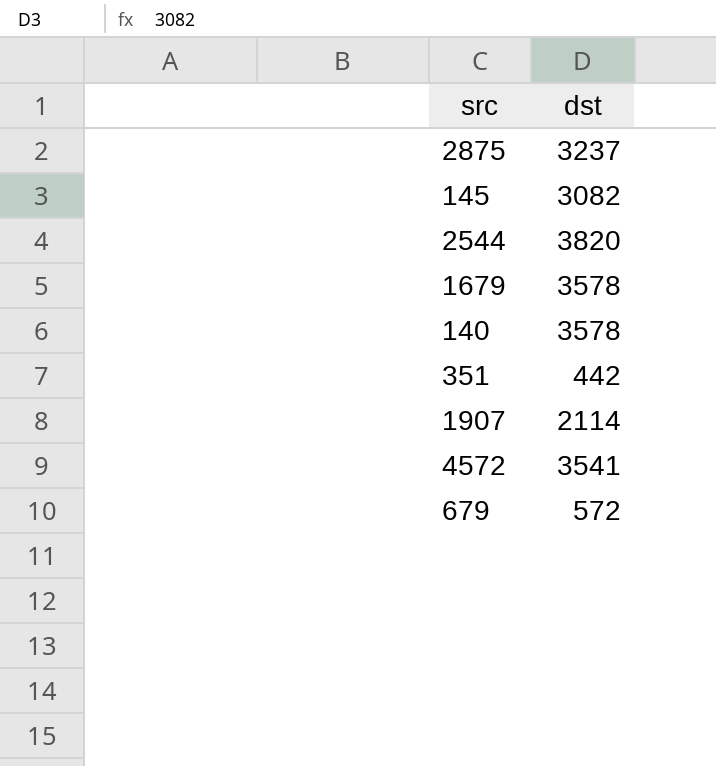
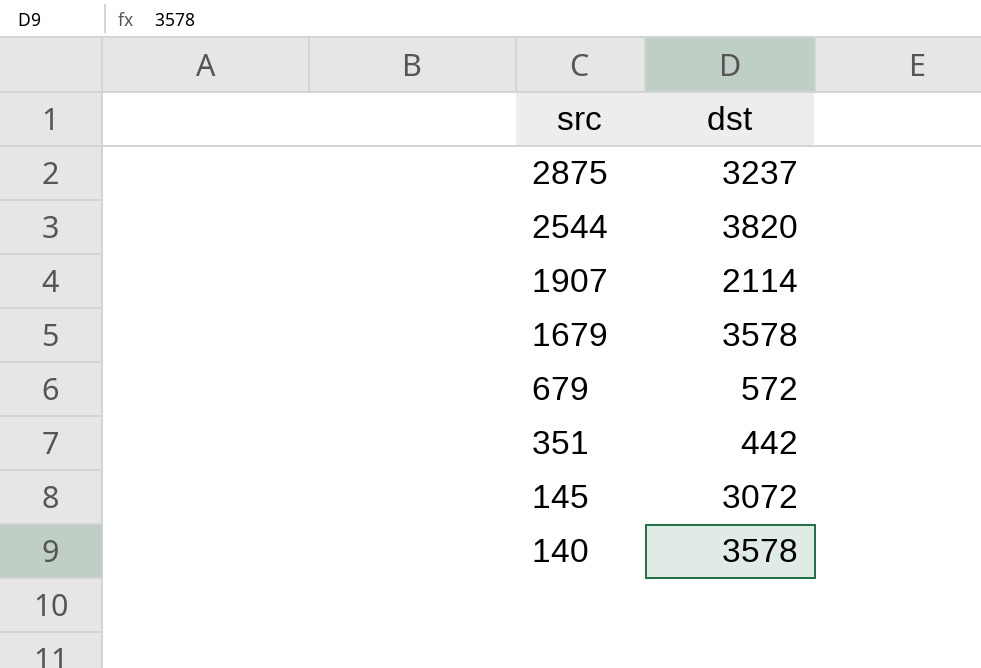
row order: none -> src descending
row 4572: 3541 -> none
145 | dst: 3082 -> 3072

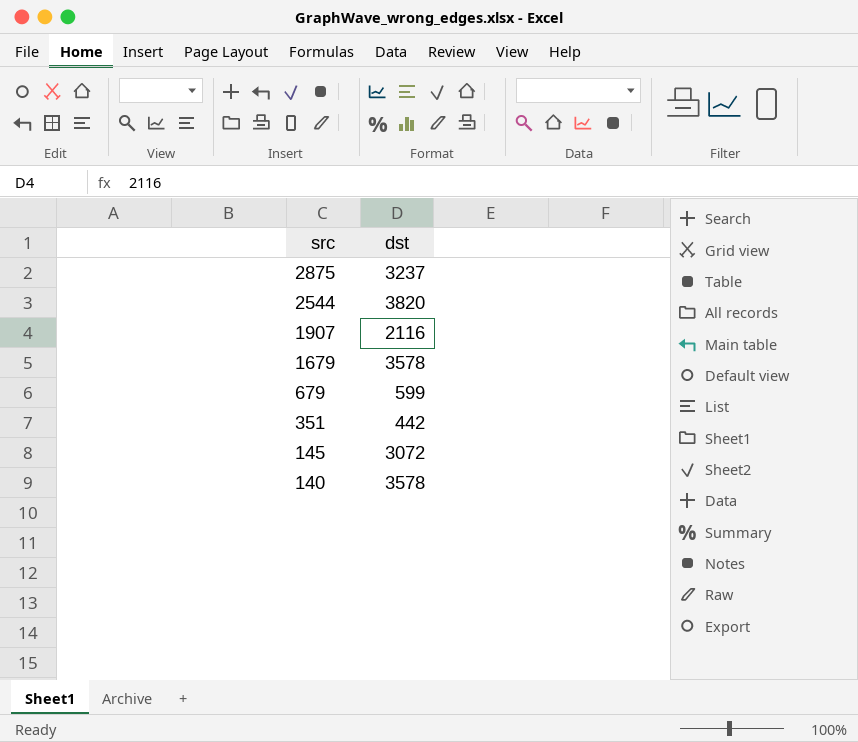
1907 | dst: 2114 -> 2116
679 | dst: 572 -> 599

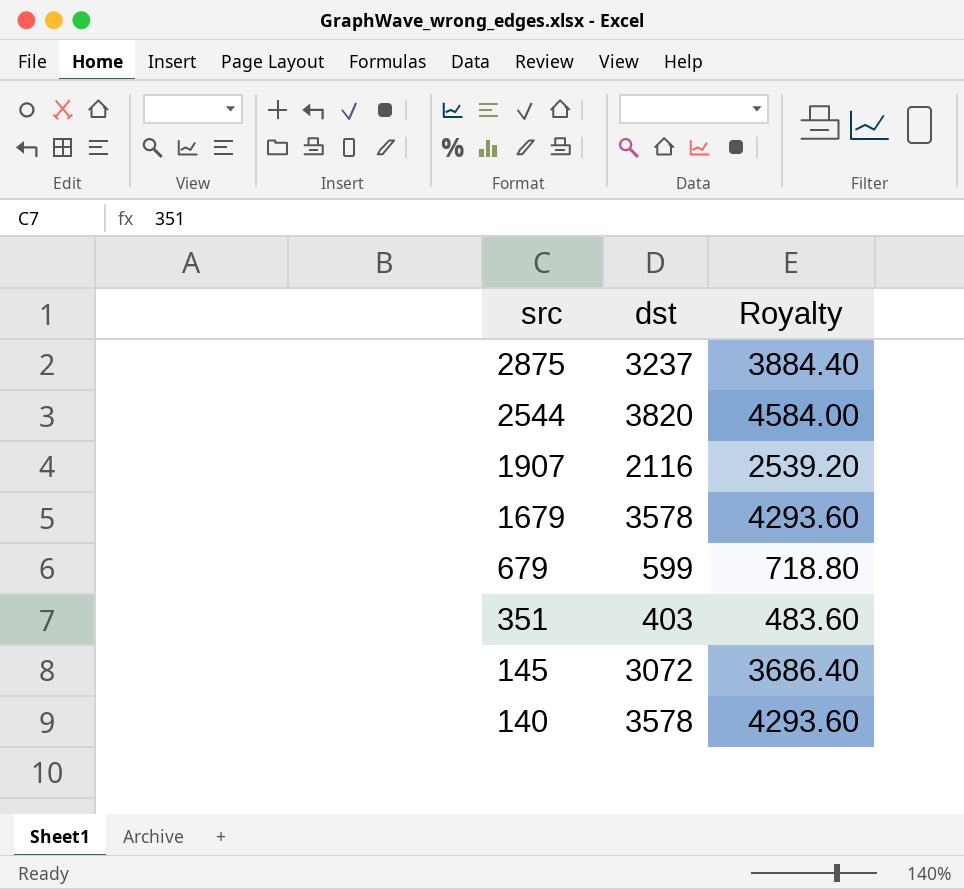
column Royalty | formula: none -> [dst] * 1.2
351 | dst: 442 -> 403

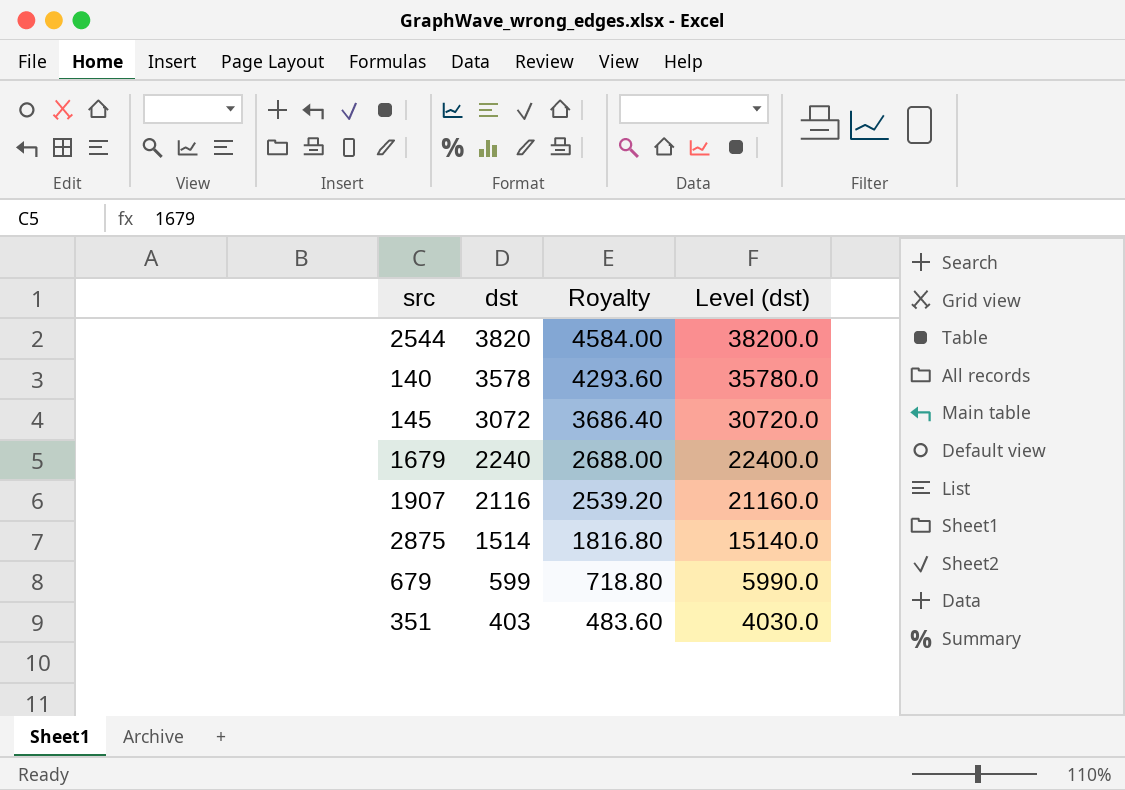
row order: src descending -> dst descending
column Level (dst) | formula: none -> [dst] * 10
1679 | dst: 3578 -> 2240
1679 | Royalty: 4293.60 -> 2688.00
2875 | dst: 3237 -> 1514
2875 | Royalty: 3884.40 -> 1816.80

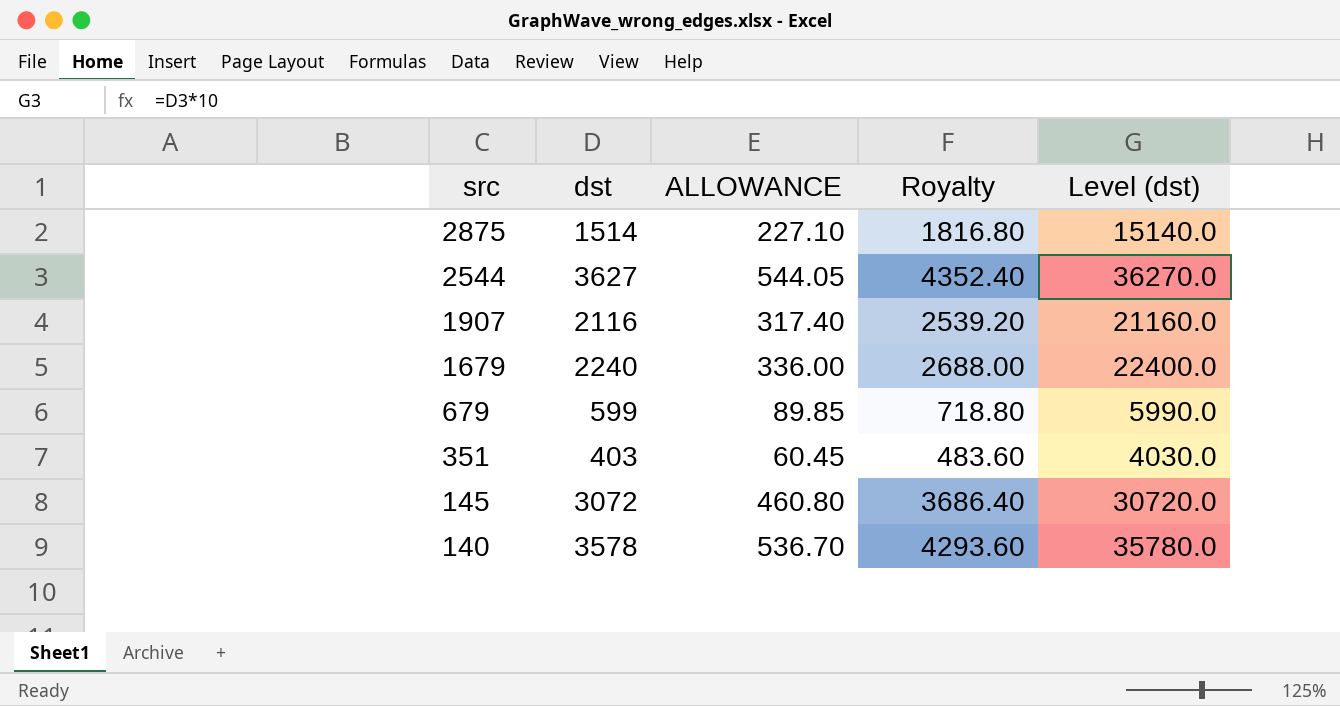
row order: dst descending -> src descending
column ALLOWANCE | formula: none -> [dst] * 0.15
2544 | dst: 3820 -> 3627
2544 | Royalty: 4584.00 -> 4352.40
2544 | Level (dst): 38200.0 -> 36270.0

